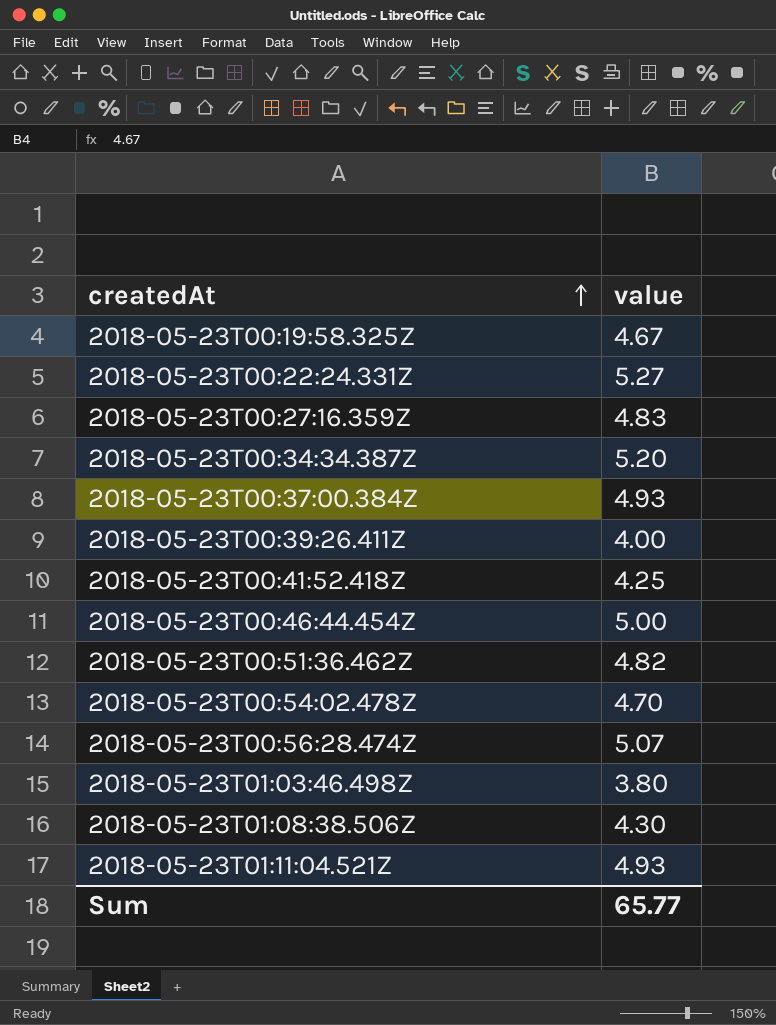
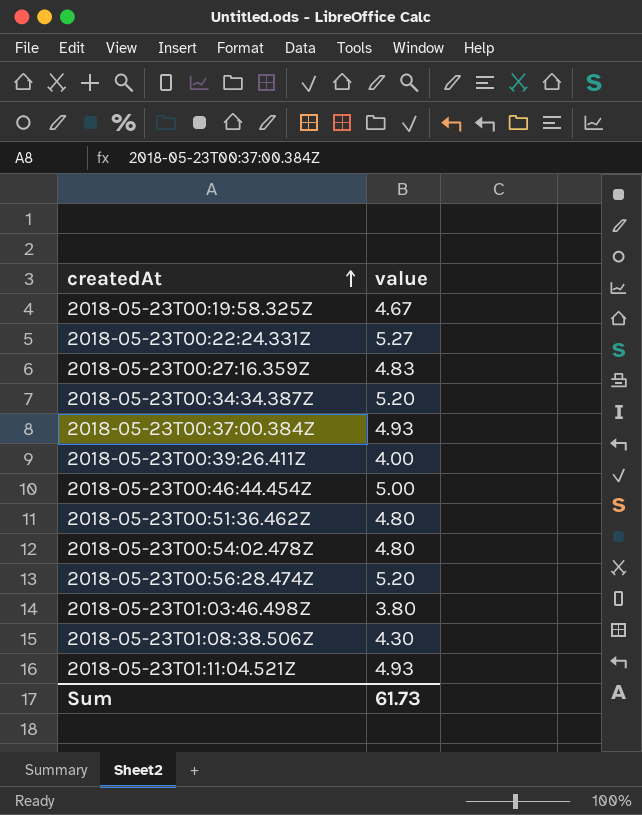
row 2018-05-23T00:41:52.418Z: 4.25 -> none
2018-05-23T00:51:36.462Z | value: 4.82 -> 4.80
2018-05-23T00:54:02.478Z | value: 4.70 -> 4.80
2018-05-23T00:56:28.474Z | value: 5.07 -> 5.20
Sum | value: 65.77 -> 61.73

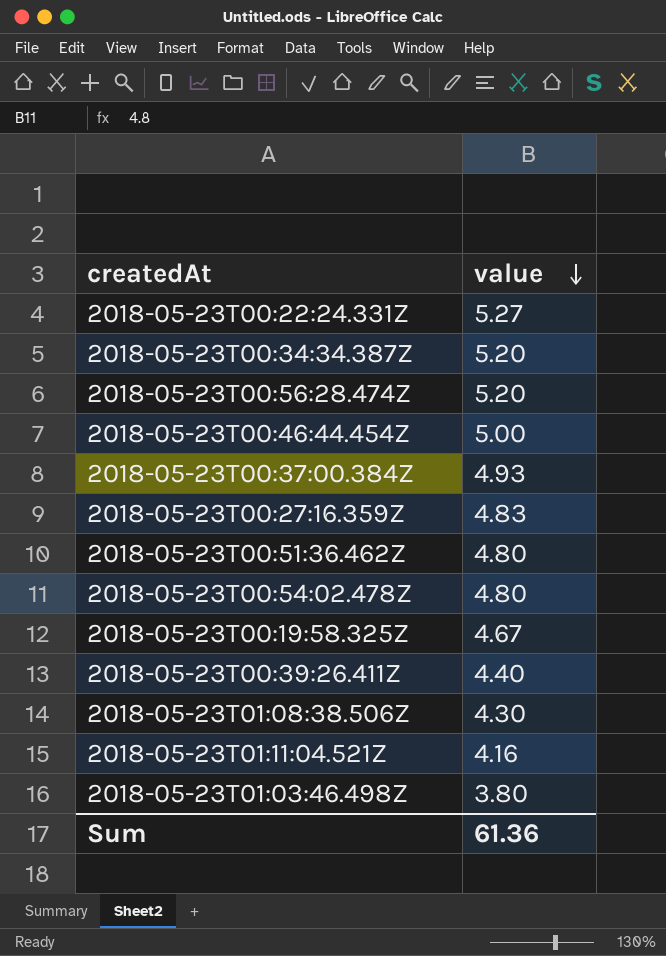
row order: createdAt ascending -> value descending
2018-05-23T00:39:26.411Z | value: 4.00 -> 4.40
2018-05-23T01:11:04.521Z | value: 4.93 -> 4.16
Sum | value: 61.73 -> 61.36

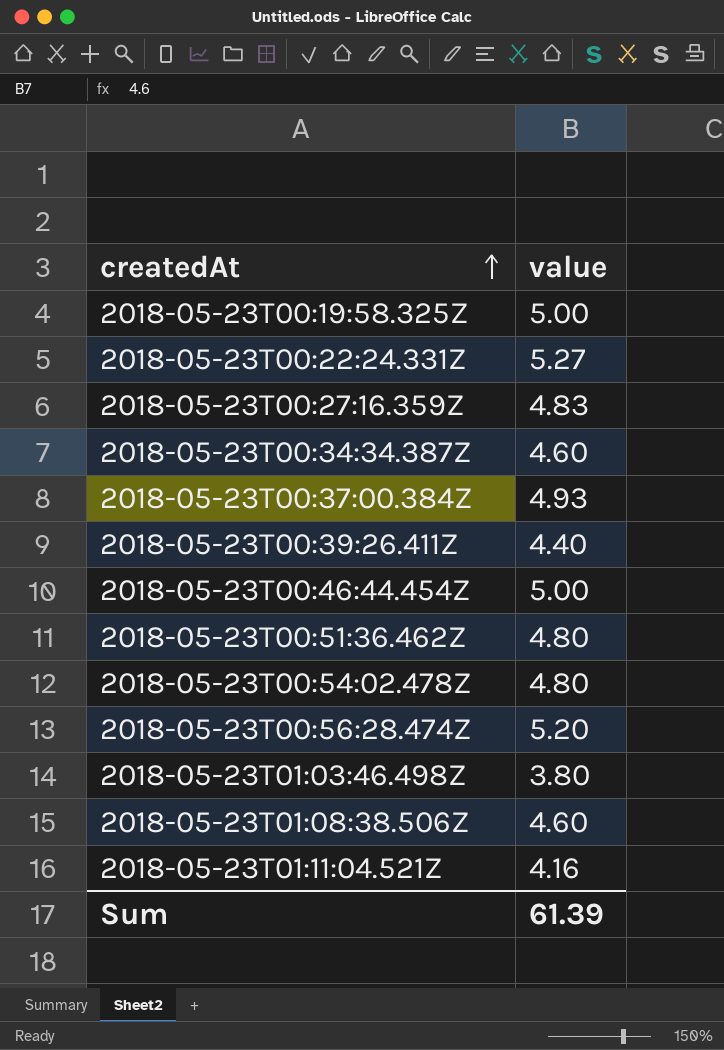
row order: value descending -> createdAt ascending
2018-05-23T00:19:58.325Z | value: 4.67 -> 5.00
2018-05-23T00:34:34.387Z | value: 5.20 -> 4.60
2018-05-23T01:08:38.506Z | value: 4.30 -> 4.60
Sum | value: 61.36 -> 61.39

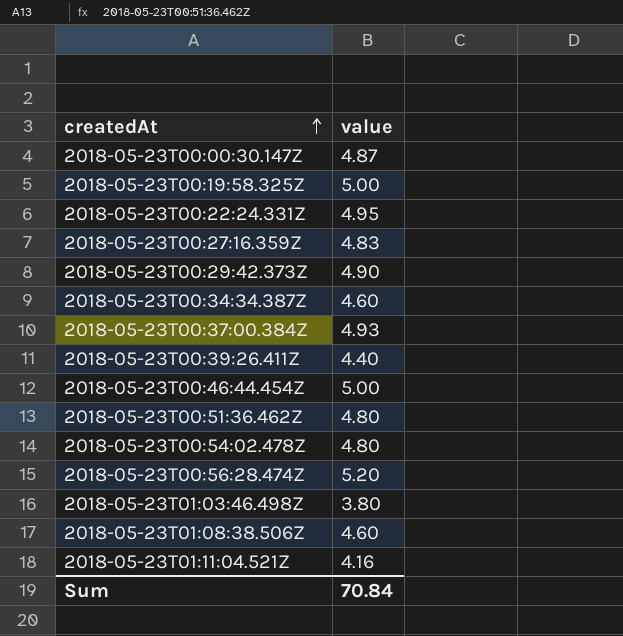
row 2018-05-23T00:00:30.147Z: none -> 4.87
2018-05-23T00:22:24.331Z | value: 5.27 -> 4.95
row 2018-05-23T00:29:42.373Z: none -> 4.90
Sum | value: 61.39 -> 70.84

